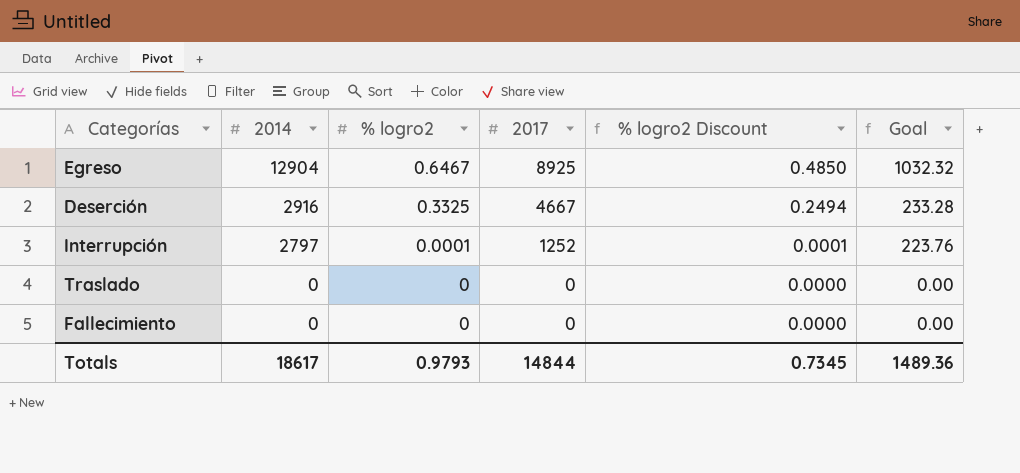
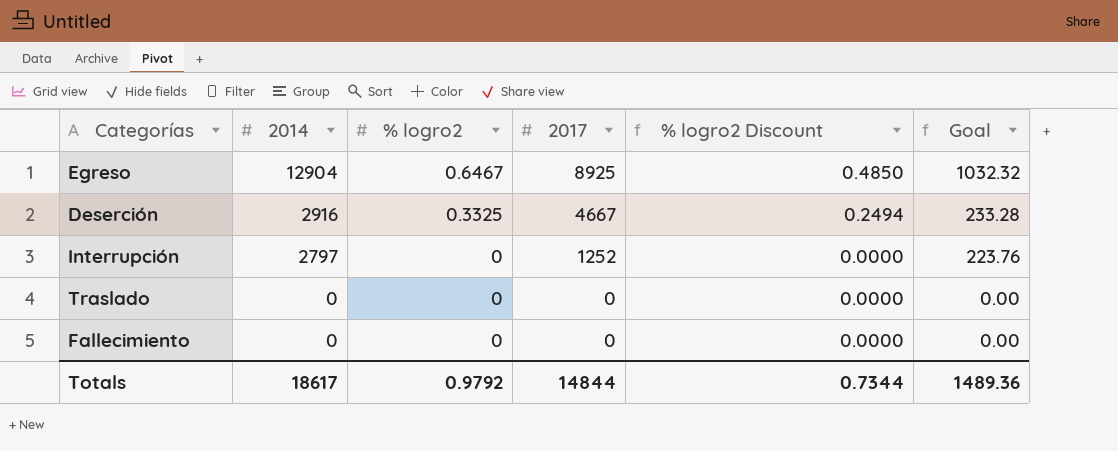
Interrupción | % logro2: 0.0001 -> 0
Interrupción | % logro2 Discount: 0.0001 -> 0.0000
Totals | % logro2: 0.9793 -> 0.9792
Totals | % logro2 Discount: 0.7345 -> 0.7344

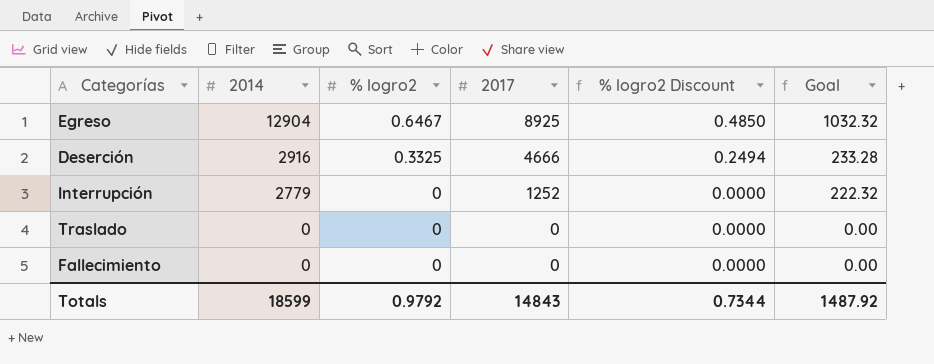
Deserción | 2017: 4667 -> 4666
Interrupción | 2014: 2797 -> 2779
Interrupción | Goal: 223.76 -> 222.32
Totals | 2014: 18617 -> 18599
Totals | 2017: 14844 -> 14843
Totals | Goal: 1489.36 -> 1487.92

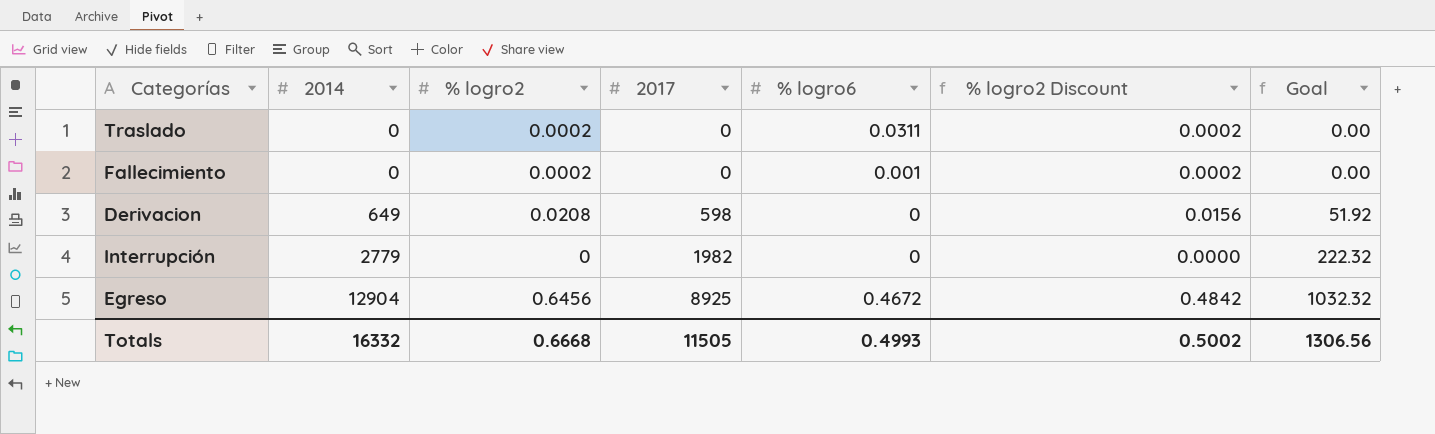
row order: 2014 descending -> 2014 ascending
column % logro6 | position: none -> 5
row Deserción: 2916 | 0.3325 | 4666 | 0.2494 | 233.28 -> none
Traslado | % logro2: 0 -> 0.0002
Traslado | % logro2 Discount: 0.0000 -> 0.0002
Fallecimiento | % logro2: 0 -> 0.0002
Fallecimiento | % logro2 Discount: 0.0000 -> 0.0002
row Derivacion: none -> 649 | 0.0208 | 598 | 0 | 0.0156 | 51.92
Interrupción | 2017: 1252 -> 1982
Egreso | % logro2: 0.6467 -> 0.6456
Egreso | % logro2 Discount: 0.4850 -> 0.4842
Totals | 2014: 18599 -> 16332
Totals | % logro2: 0.9792 -> 0.6668
Totals | 2017: 14843 -> 11505
Totals | % logro2 Discount: 0.7344 -> 0.5002
Totals | Goal: 1487.92 -> 1306.56

